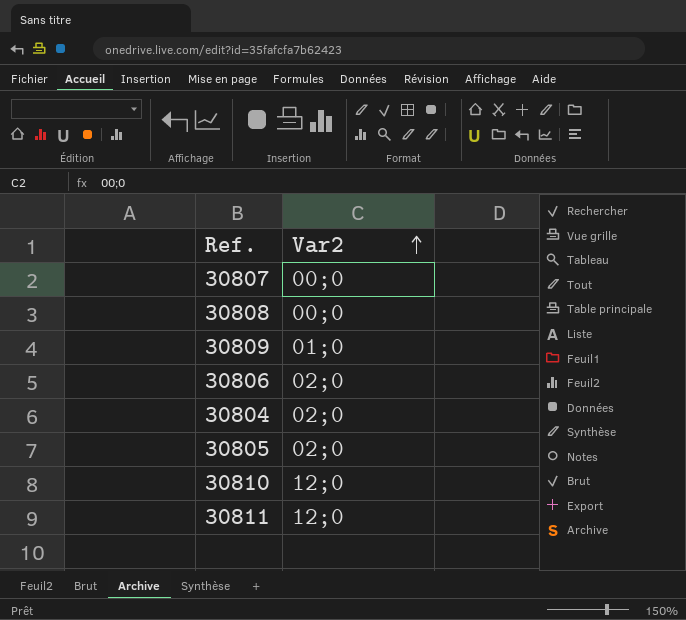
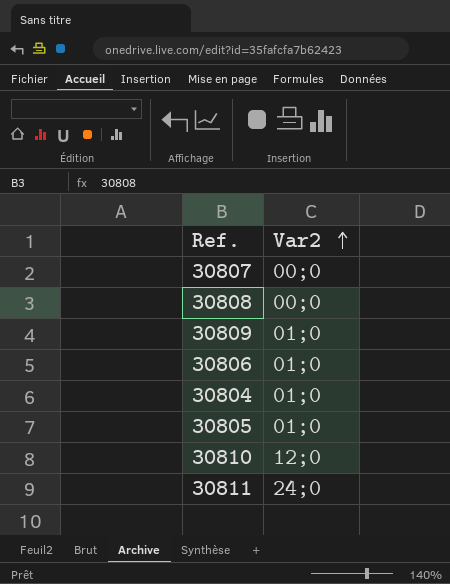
30806 | Var2: 02;0 -> 01;0
30804 | Var2: 02;0 -> 01;0
30805 | Var2: 02;0 -> 01;0
30811 | Var2: 12;0 -> 24;0

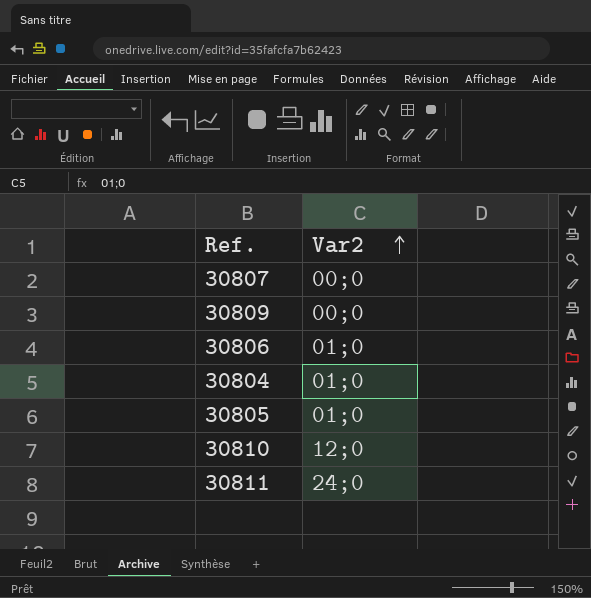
row 30808: 00;0 -> none
30809 | Var2: 01;0 -> 00;0

